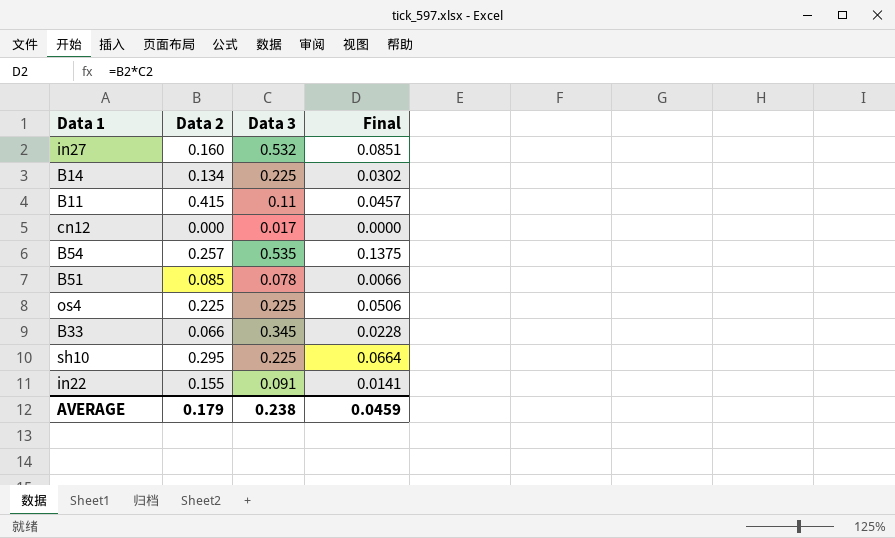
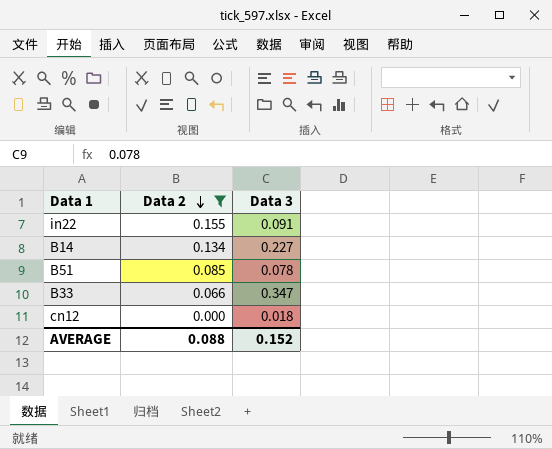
filter: none -> Data 2 <= 0.155
row order: none -> Data 2 descending
column Final | formula: [Data 2] * [Data 3] -> none
B14 | Data 3: 0.225 -> 0.227
B33 | Data 3: 0.345 -> 0.347
cn12 | Data 3: 0.017 -> 0.018
AVERAGE | Data 2: 0.179 -> 0.088
AVERAGE | Data 3: 0.238 -> 0.152

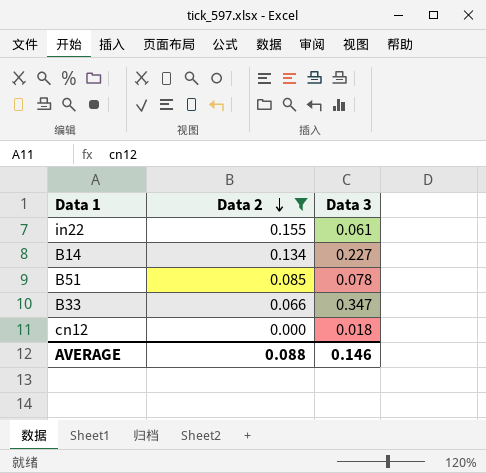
in22 | Data 3: 0.091 -> 0.061
AVERAGE | Data 3: 0.152 -> 0.146

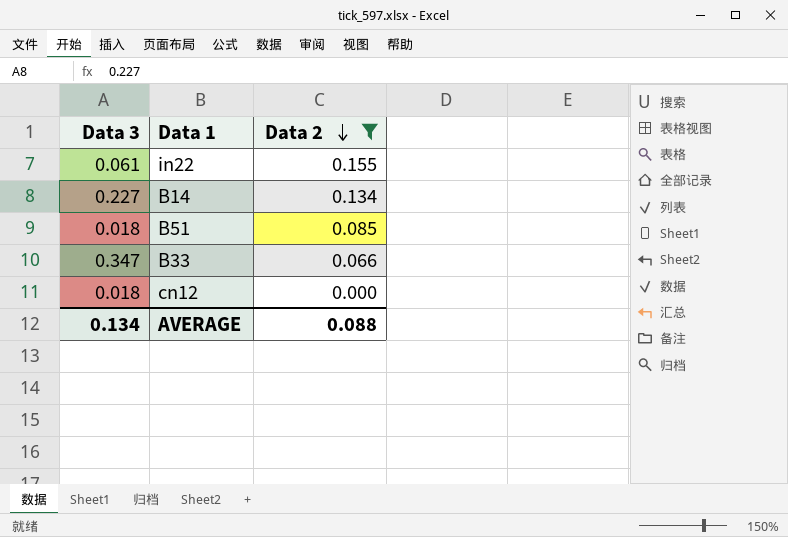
column Data 3 | position: 3 -> 1
B51 | Data 3: 0.078 -> 0.018
AVERAGE | Data 3: 0.146 -> 0.134

